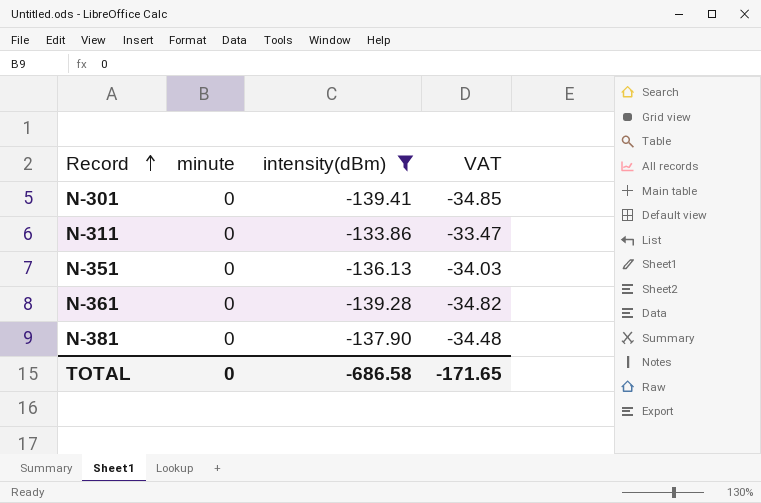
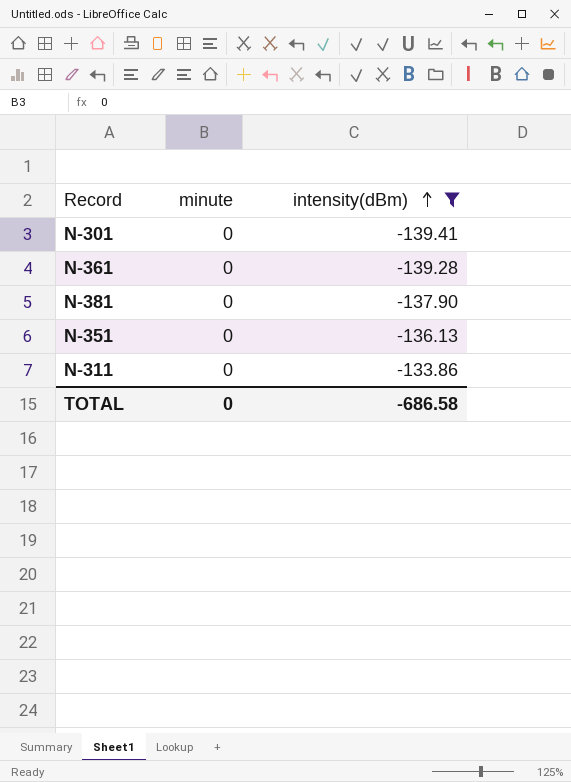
row order: Record ascending -> intensity(dBm) ascending
column VAT | formula: [intensity(dBm)] * 0.25 -> none

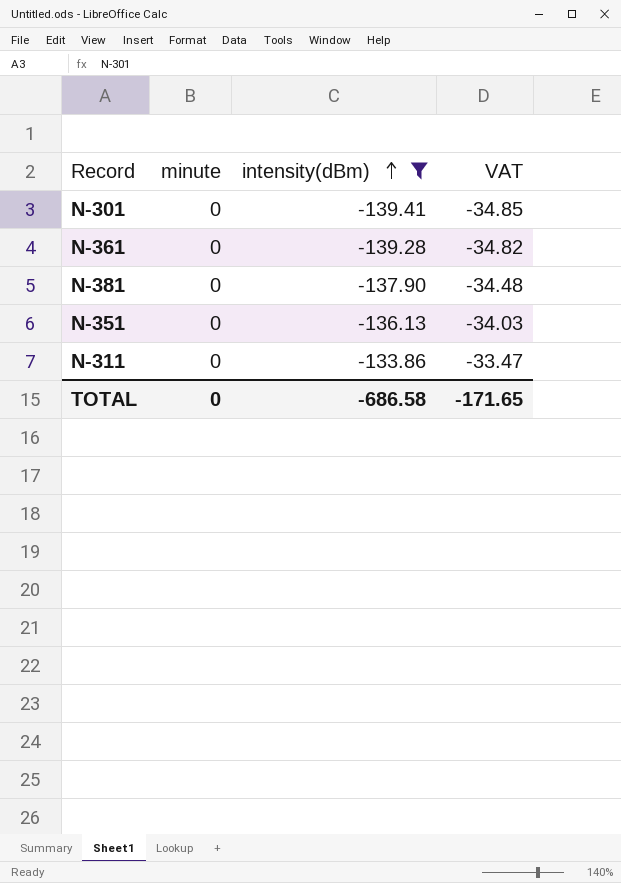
column VAT | formula: none -> [intensity(dBm)] * 0.25

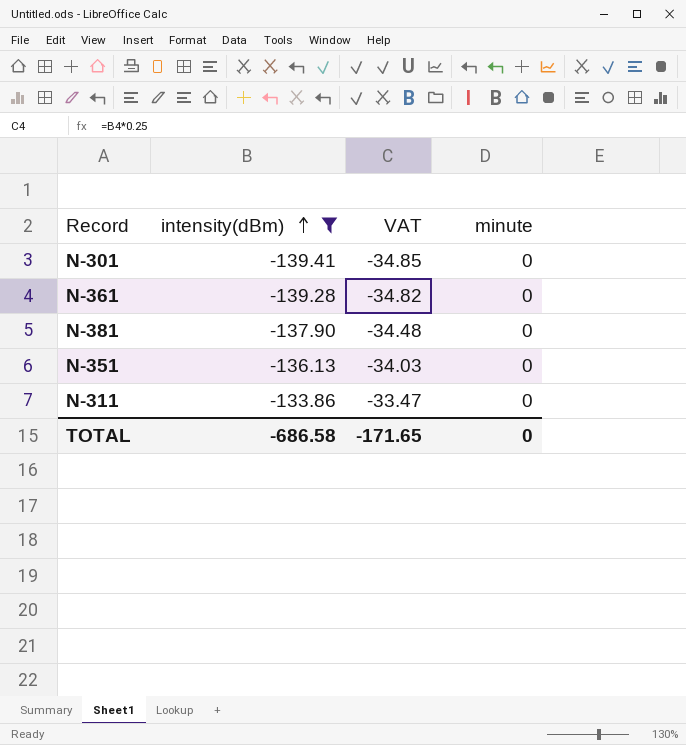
column minute | position: 2 -> 4

